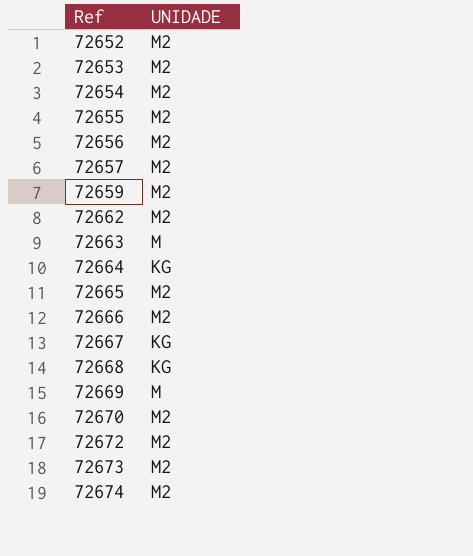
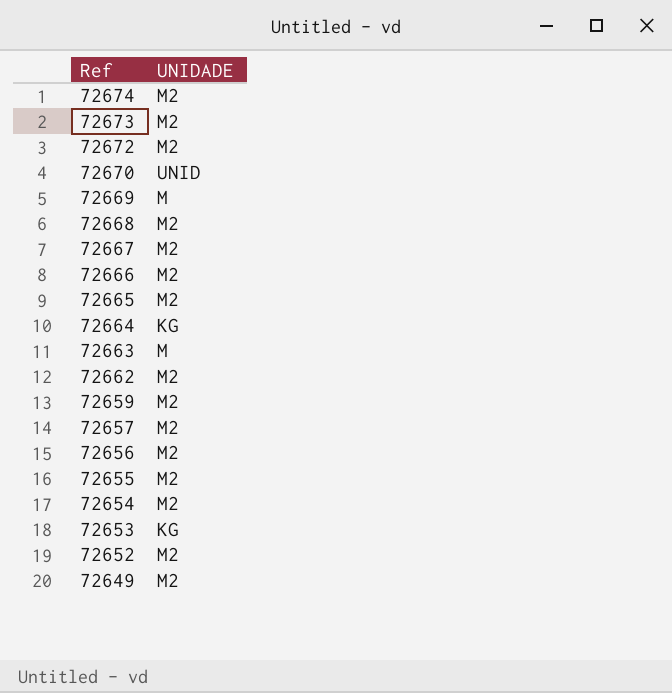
row order: Ref ascending -> Ref descending
72670 | UNIDADE: M2 -> UNID
72668 | UNIDADE: KG -> M2
72667 | UNIDADE: KG -> M2
72653 | UNIDADE: M2 -> KG
row 72649: none -> M2

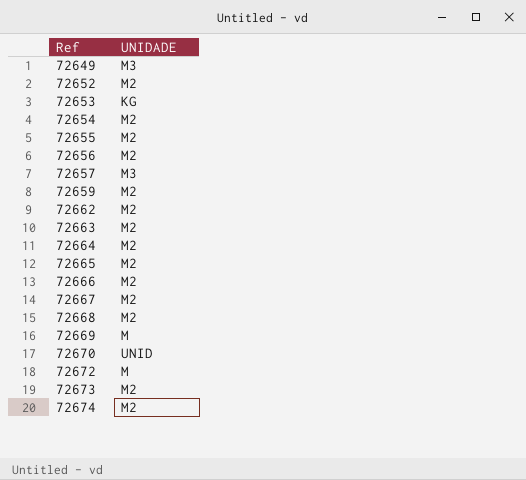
row order: Ref descending -> Ref ascending
72649 | UNIDADE: M2 -> M3
72657 | UNIDADE: M2 -> M3
72663 | UNIDADE: M -> M2
72664 | UNIDADE: KG -> M2
72672 | UNIDADE: M2 -> M

